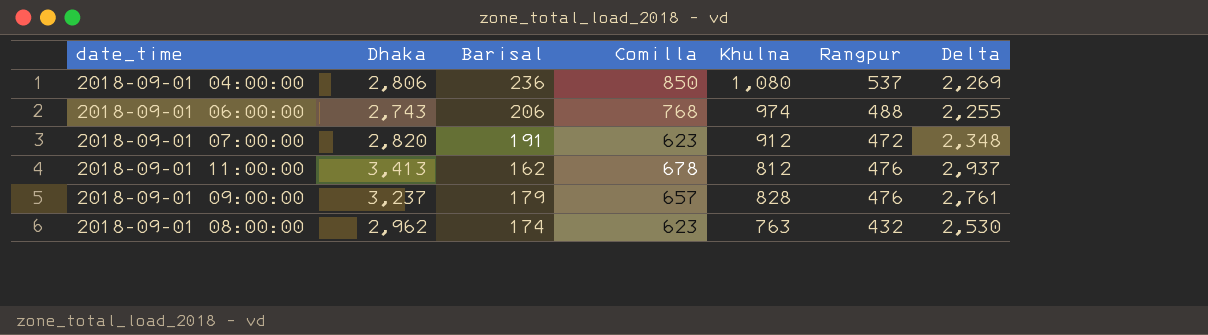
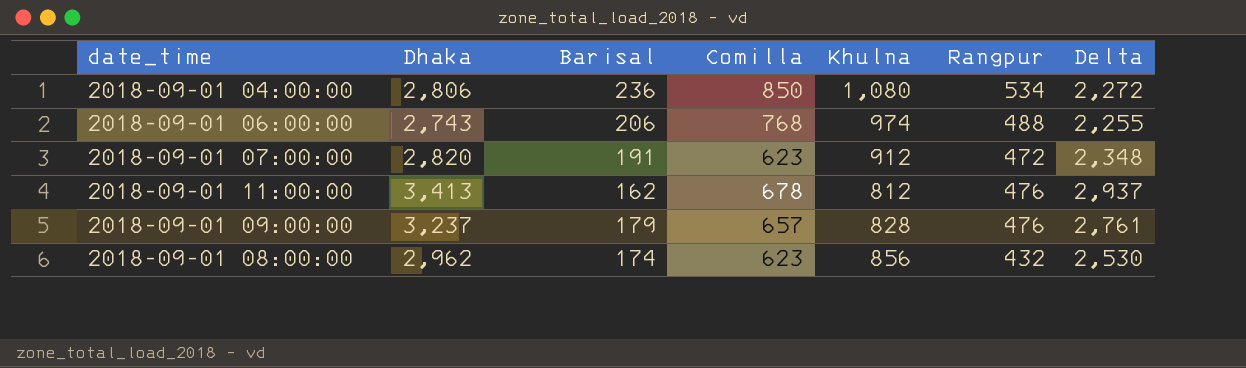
2018-09-01 04:00:00 | Rangpur: 537 -> 534
2018-09-01 04:00:00 | Delta: 2,269 -> 2,272
2018-09-01 08:00:00 | Khulna: 763 -> 856

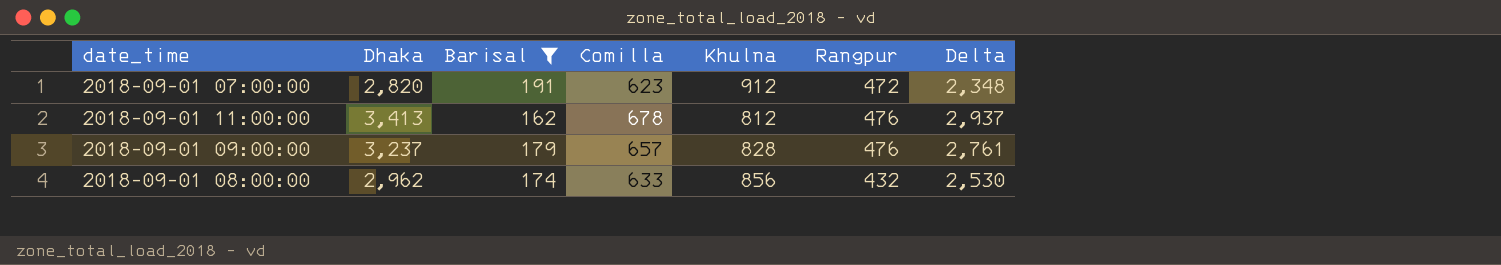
filter: none -> Barisal <= 191
2018-09-01 08:00:00 | Comilla: 623 -> 633

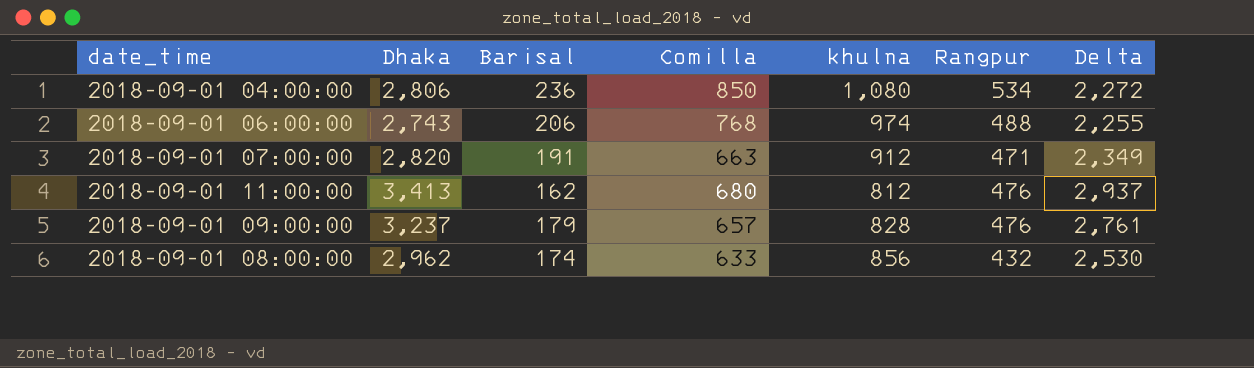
filter: Barisal <= 191 -> none
column name: Khulna -> khulna
2018-09-01 07:00:00 | Comilla: 623 -> 663
2018-09-01 07:00:00 | Rangpur: 472 -> 471
2018-09-01 07:00:00 | Delta: 2,348 -> 2,349
2018-09-01 11:00:00 | Comilla: 678 -> 680

